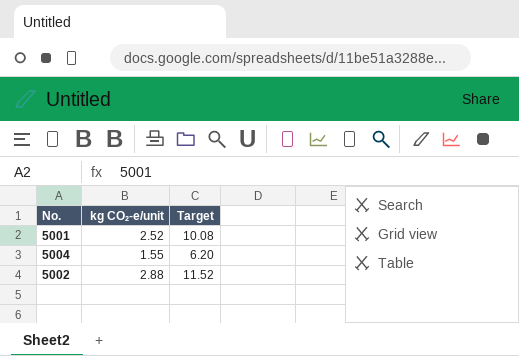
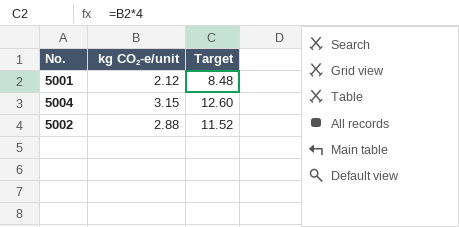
5001 | kg CO₂-e/unit: 2.52 -> 2.12
5001 | Target: 10.08 -> 8.48
5004 | kg CO₂-e/unit: 1.55 -> 3.15
5004 | Target: 6.20 -> 12.60

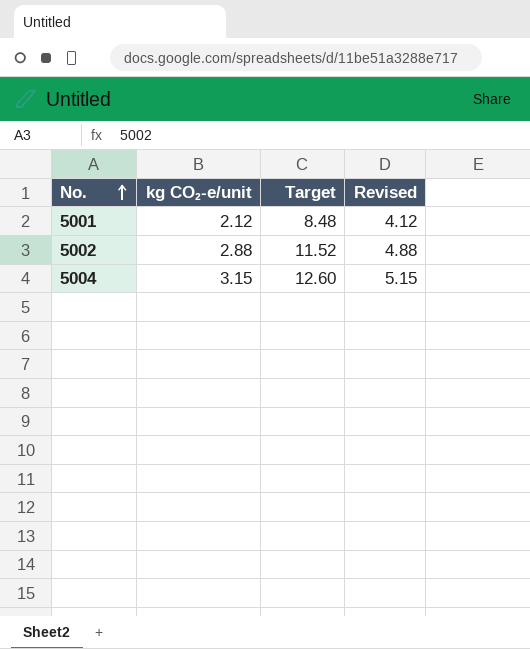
row order: none -> No. ascending
column Revised | formula: none -> [kg CO₂-e/unit] + 2

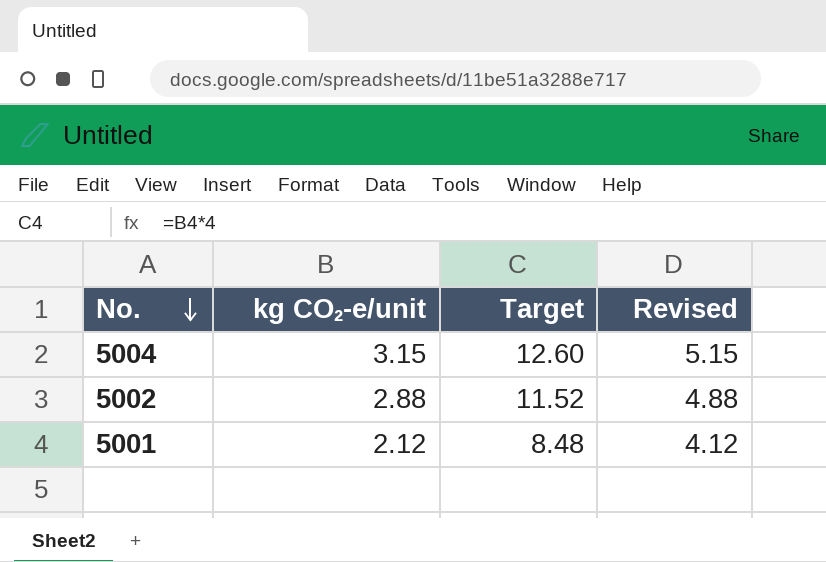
row order: No. ascending -> No. descending

